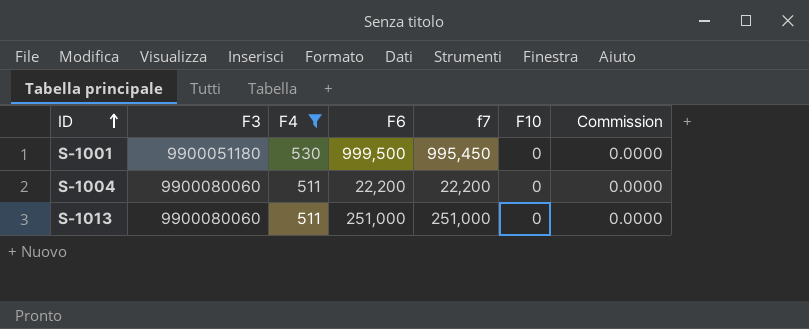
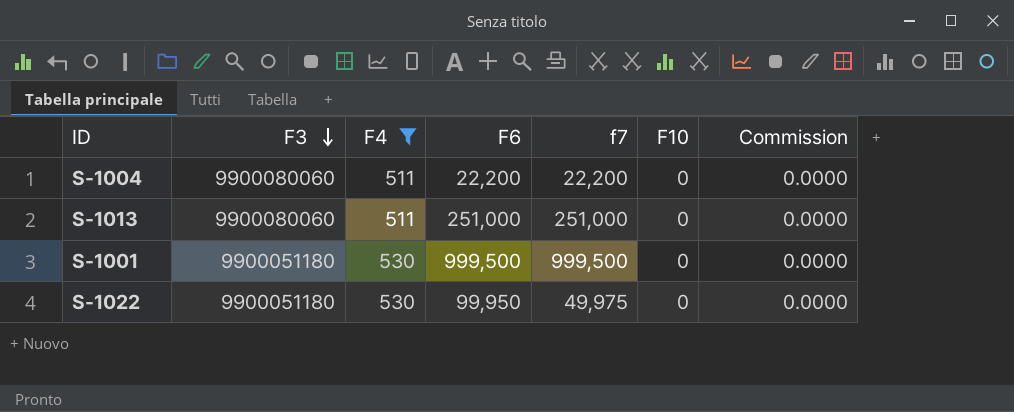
row order: ID ascending -> F3 descending
S-1001 | f7: 995,450 -> 999,500
row S-1022: none -> 9900051180 | 530 | 99,950 | 49,975 | 0 | 0.0000

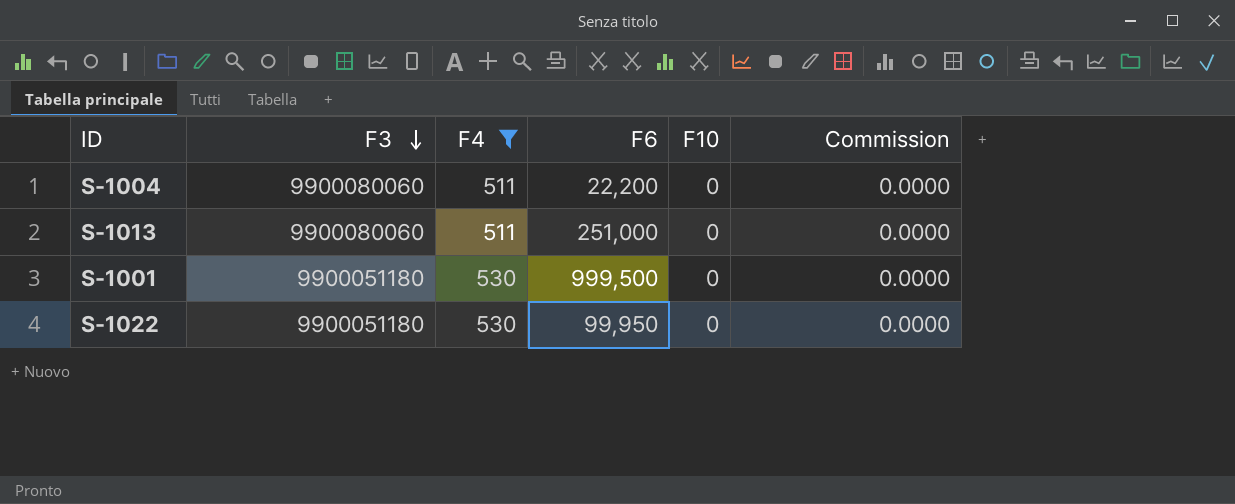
column f7 | position: 5 -> none

